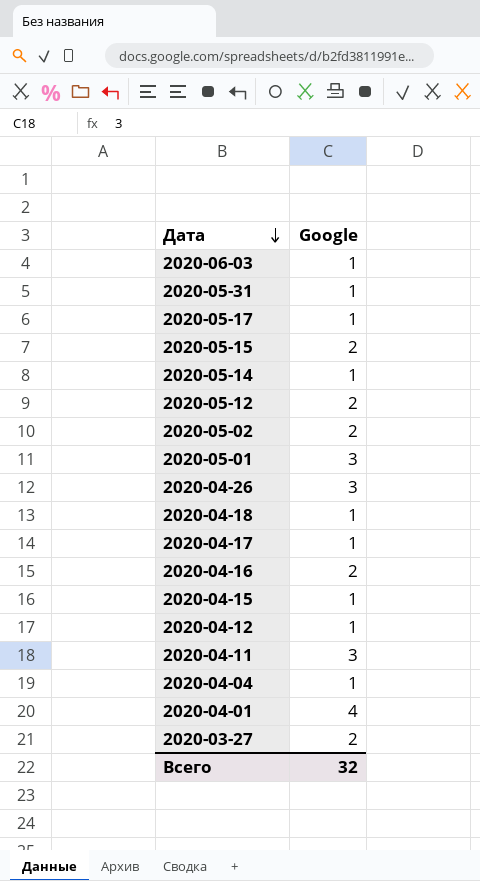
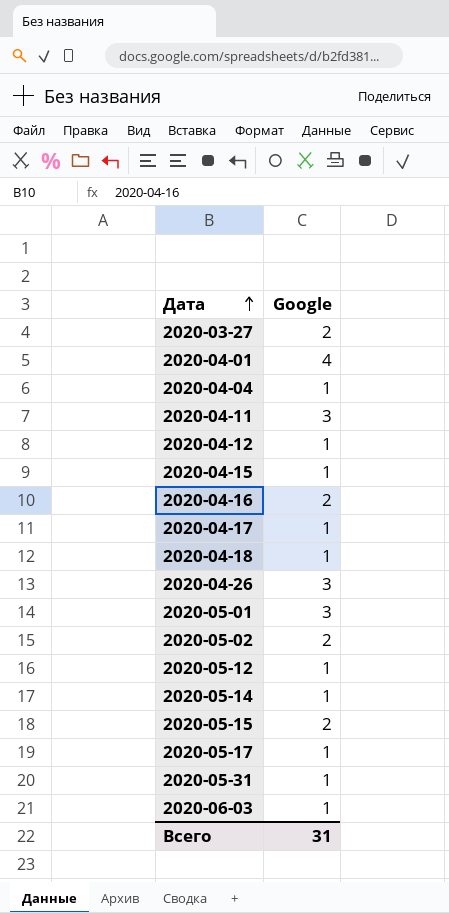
row order: Дата descending -> Дата ascending
2020-05-12 | Google: 2 -> 1
Всего | Google: 32 -> 31

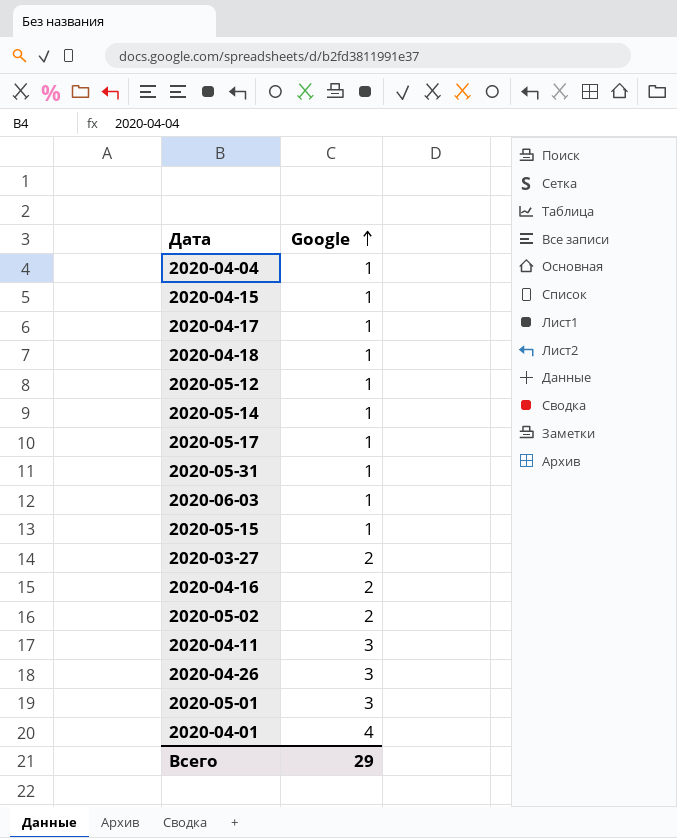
row order: Дата ascending -> Google ascending
row 2020-04-12: 1 -> none
2020-05-15 | Google: 2 -> 1
Всего | Google: 31 -> 29

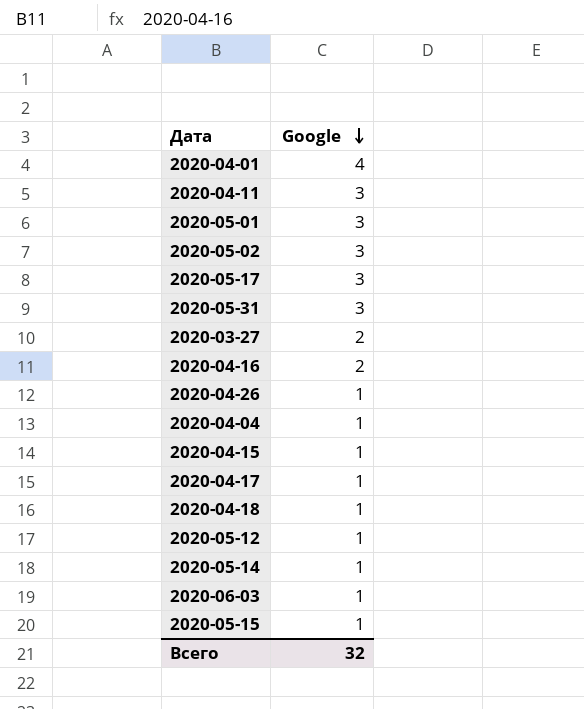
row order: Google ascending -> Google descending
2020-05-02 | Google: 2 -> 3
2020-05-17 | Google: 1 -> 3
2020-05-31 | Google: 1 -> 3
2020-04-26 | Google: 3 -> 1
Всего | Google: 29 -> 32

